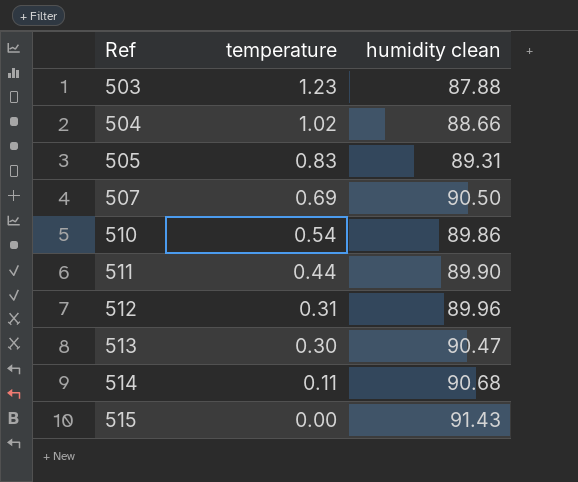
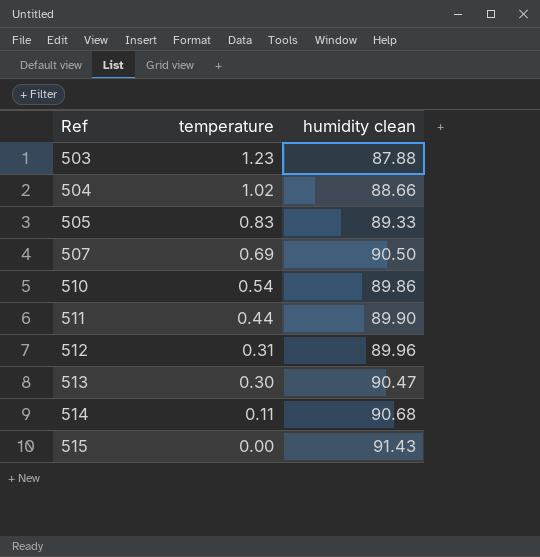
505 | humidity clean: 89.31 -> 89.33

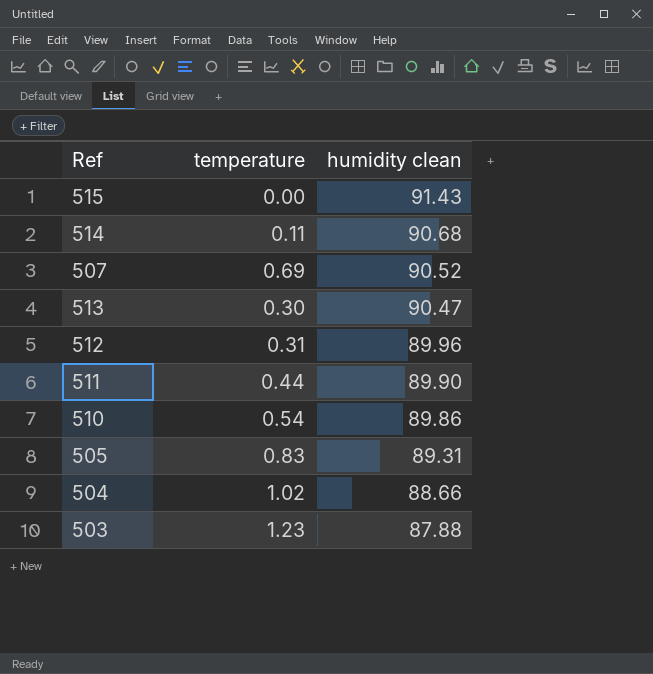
row order: Ref ascending -> humidity clean descending
507 | humidity clean: 90.50 -> 90.52
505 | humidity clean: 89.33 -> 89.31

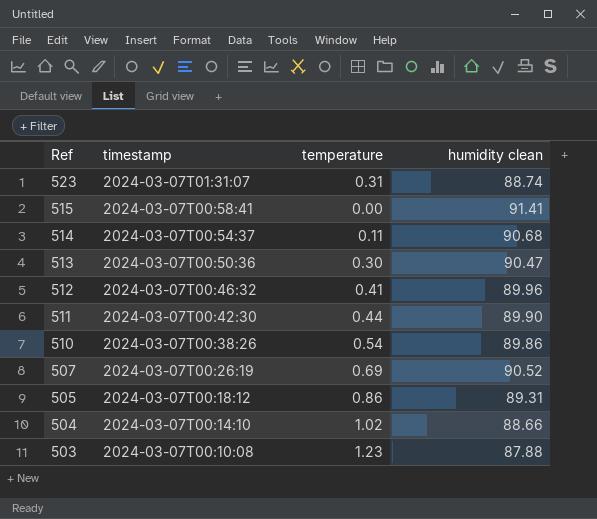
row order: humidity clean descending -> Ref descending
column timestamp | position: none -> 2
row 523: none -> 2024-03-07T01:31:07 | 0.31 | 88.74
515 | humidity clean: 91.43 -> 91.41
512 | temperature: 0.31 -> 0.41
505 | temperature: 0.83 -> 0.86

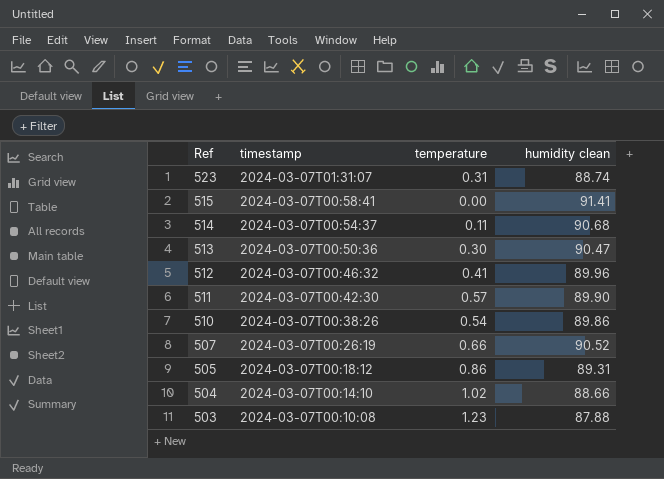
511 | temperature: 0.44 -> 0.57
507 | temperature: 0.69 -> 0.66

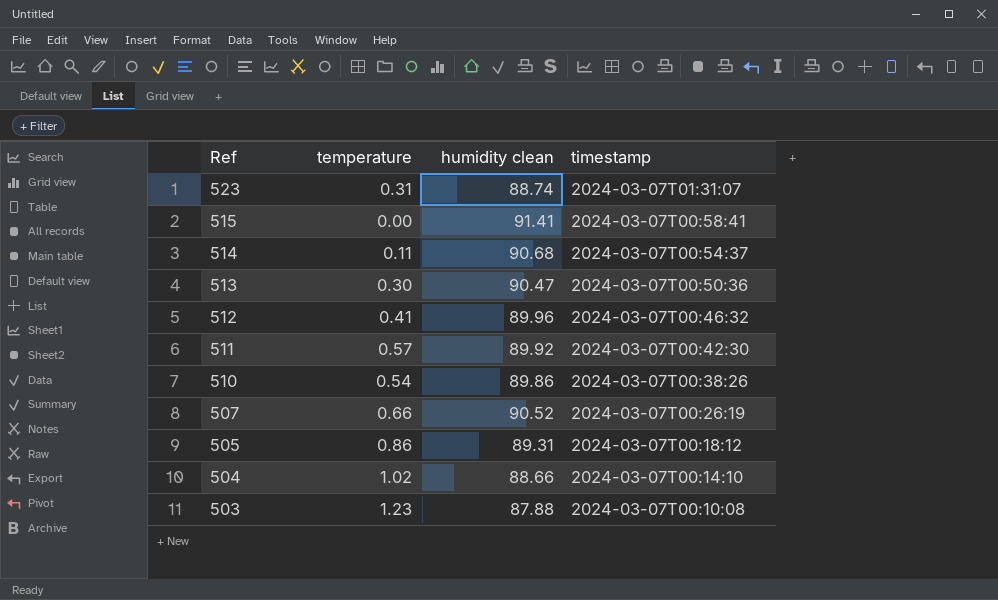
column timestamp | position: 2 -> 4
511 | humidity clean: 89.90 -> 89.92

